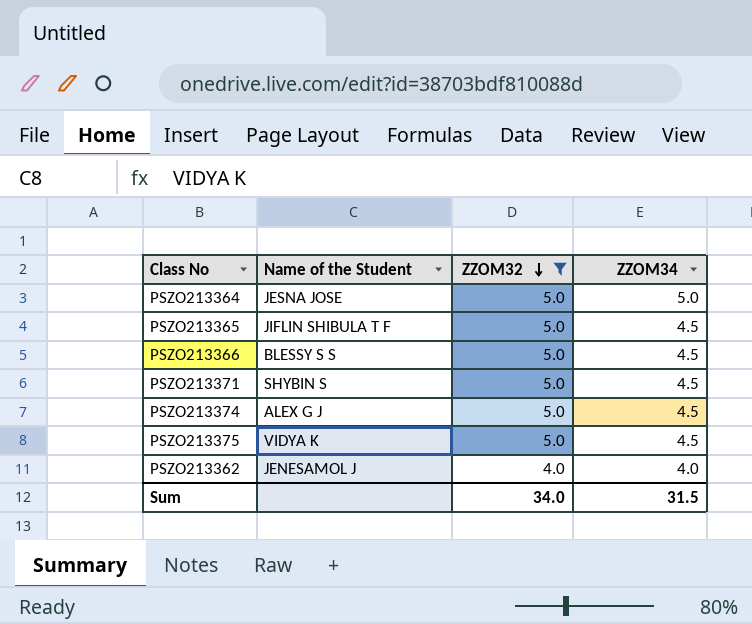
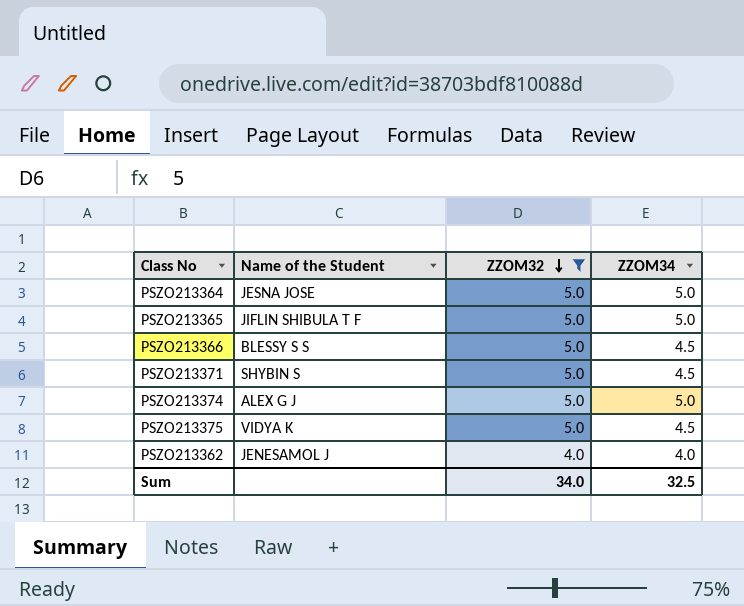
PSZO213365 | ZZOM34: 4.5 -> 5.0
PSZO213374 | ZZOM34: 4.5 -> 5.0
Sum | ZZOM34: 31.5 -> 32.5

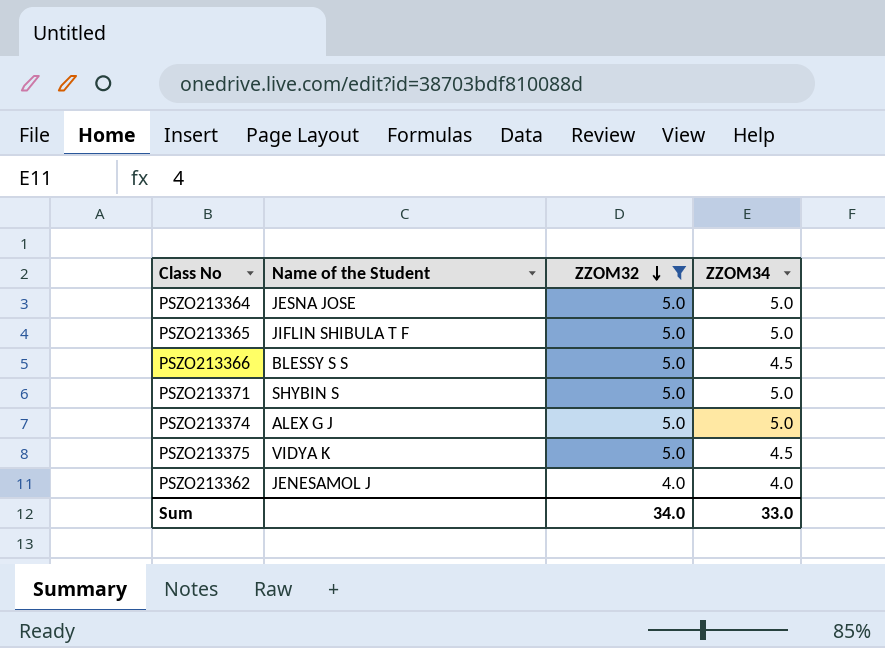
PSZO213371 | ZZOM34: 4.5 -> 5.0
Sum | ZZOM34: 32.5 -> 33.0

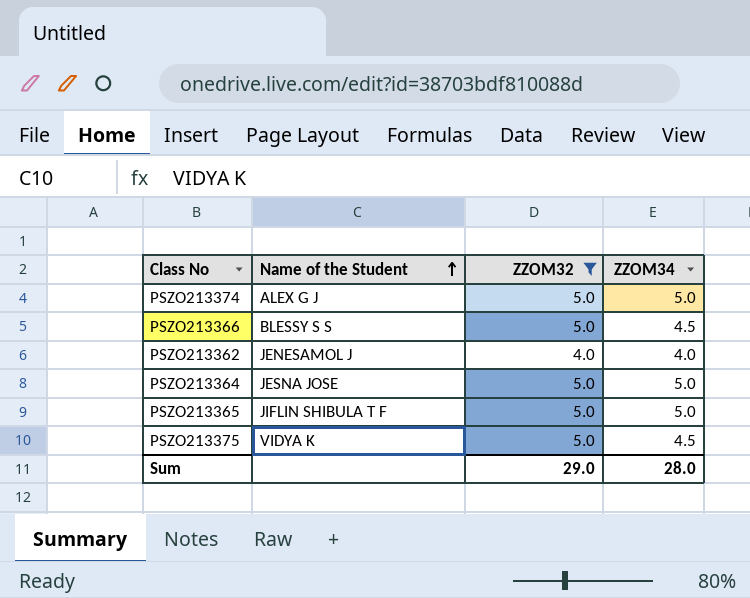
row order: ZZOM32 descending -> Name of the Student ascending
row PSZO213371: SHYBIN S | 5.0 | 5.0 -> none
Sum | ZZOM32: 34.0 -> 29.0
Sum | ZZOM34: 33.0 -> 28.0

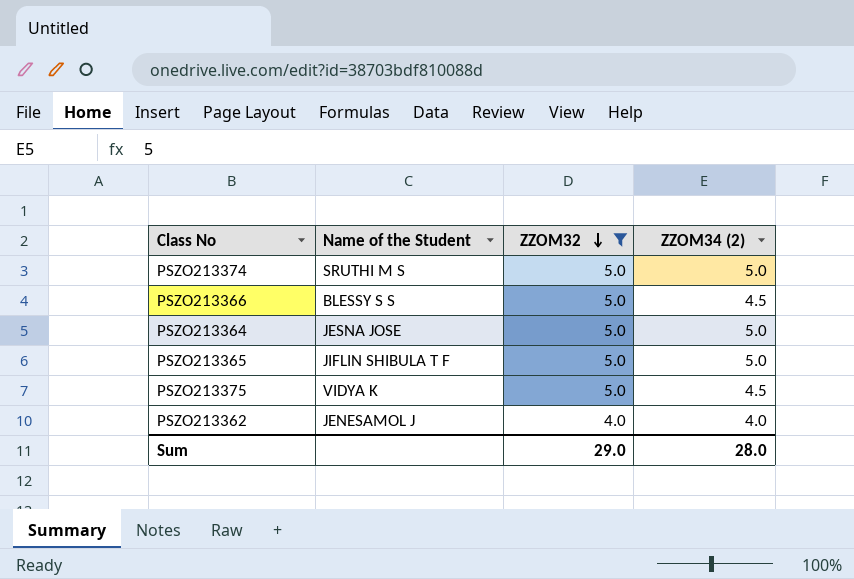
row order: Name of the Student ascending -> ZZOM32 descending
column name: ZZOM34 -> ZZOM34 (2)
PSZO213374 | Name of the Student: ALEX G J -> SRUTHI M S

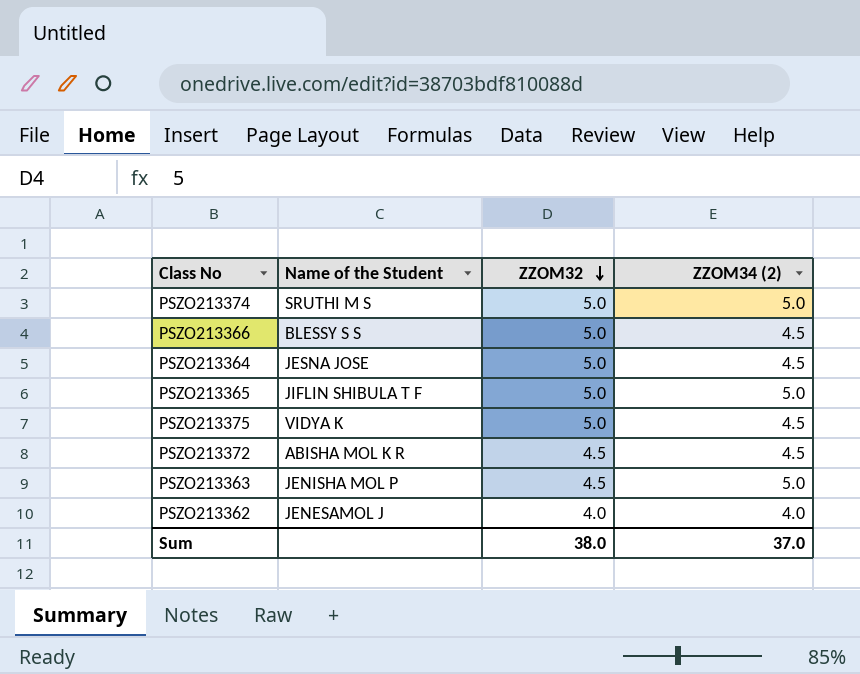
filter: ZZOM32 != 4.5 -> none
PSZO213364 | ZZOM34 (2): 5.0 -> 4.5
Sum | ZZOM32: 29.0 -> 38.0
Sum | ZZOM34 (2): 28.0 -> 37.0

